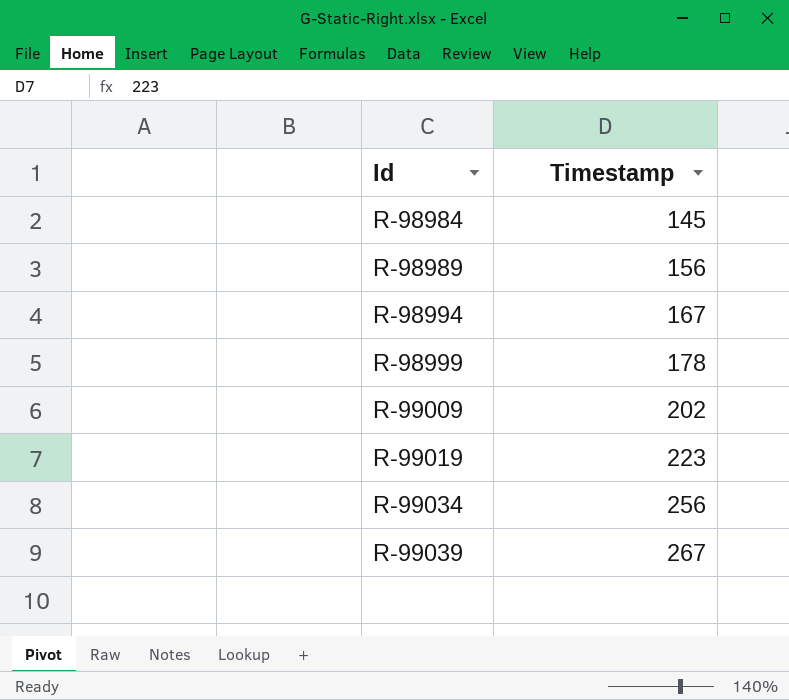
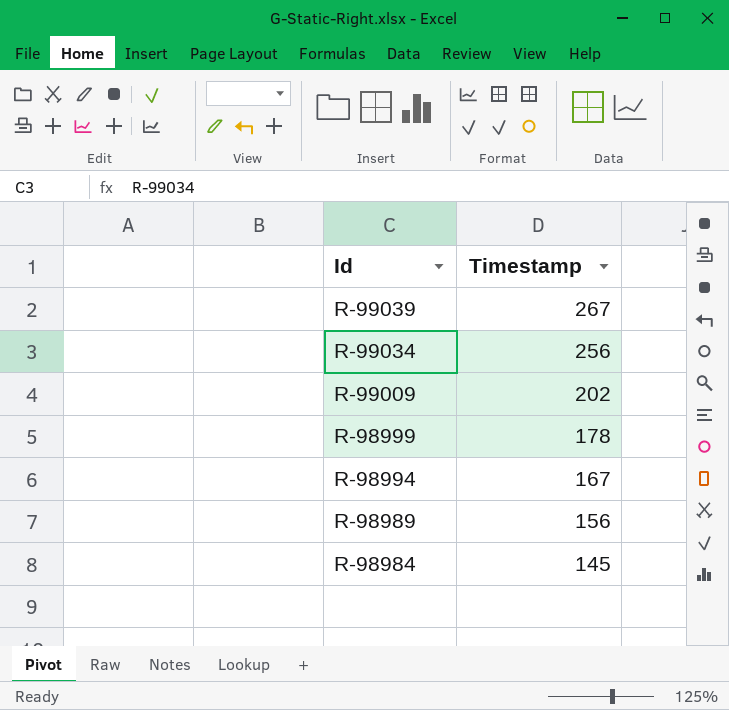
row order: Id ascending -> Id descending
row R-99019: 223 -> none

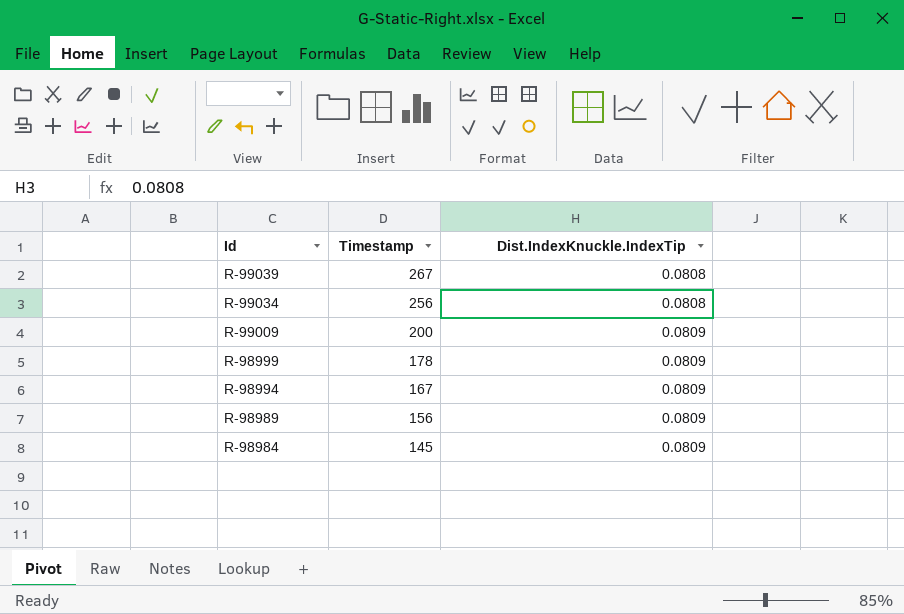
column Dist.IndexKnuckle.IndexTip | position: none -> 3
R-99009 | Timestamp: 202 -> 200

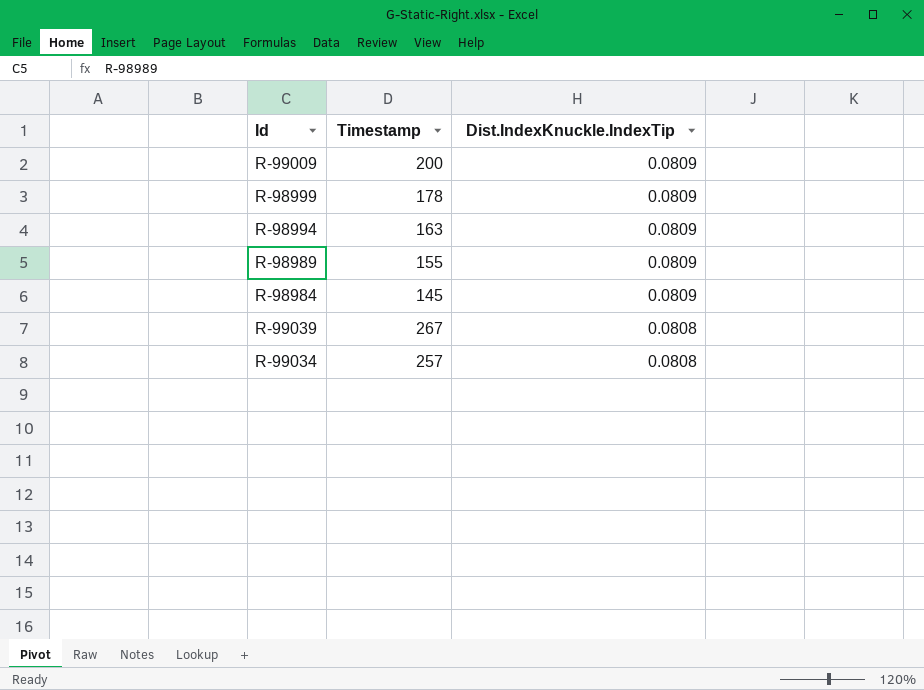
row order: Id descending -> Dist.IndexKnuckle.IndexTip descending
R-98994 | Timestamp: 167 -> 163
R-98989 | Timestamp: 156 -> 155
R-99034 | Timestamp: 256 -> 257

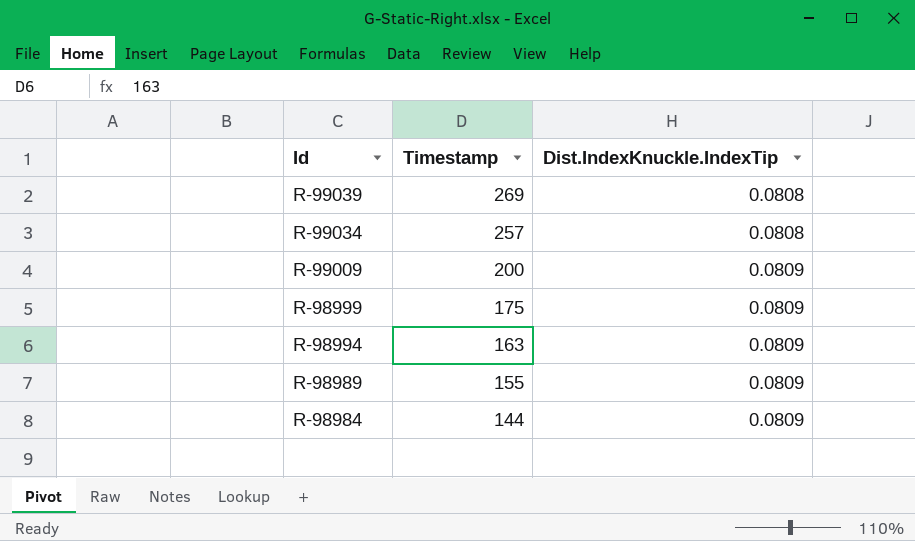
row order: Dist.IndexKnuckle.IndexTip descending -> Id descending
R-99039 | Timestamp: 267 -> 269
R-98999 | Timestamp: 178 -> 175
R-98984 | Timestamp: 145 -> 144

